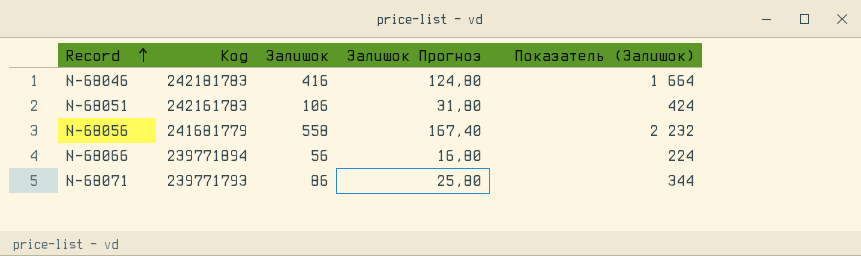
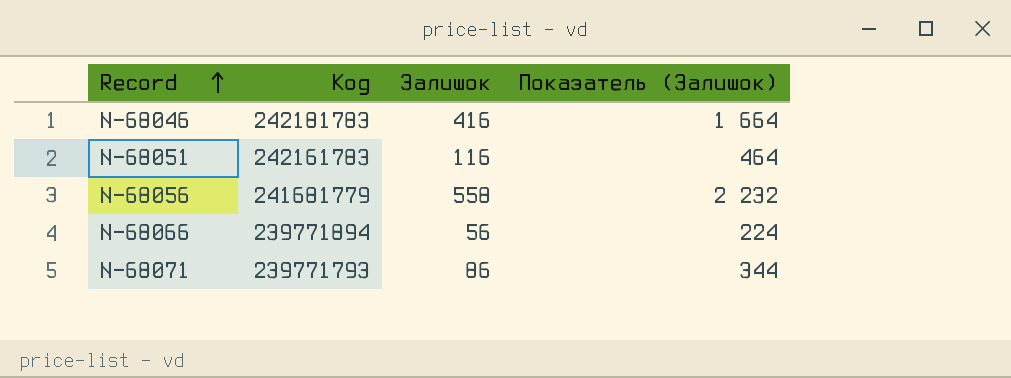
column Залишок Прогноз | formula: [Залишок] * 0,3 -> none
N-68051 | Залишок: 106 -> 116
N-68051 | Показатель (Залишок): 424 -> 464

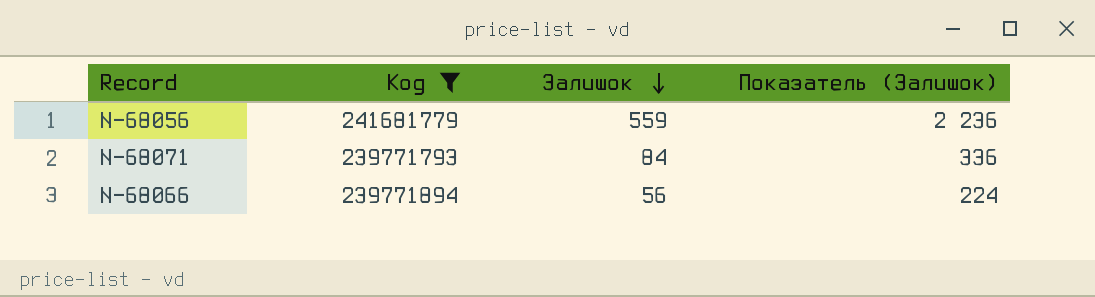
filter: none -> Код <= 241681779
row order: Record ascending -> Залишок descending
N-68056 | Залишок: 558 -> 559
N-68056 | Показатель (Залишок): 2 232 -> 2 236
N-68071 | Залишок: 86 -> 84
N-68071 | Показатель (Залишок): 344 -> 336

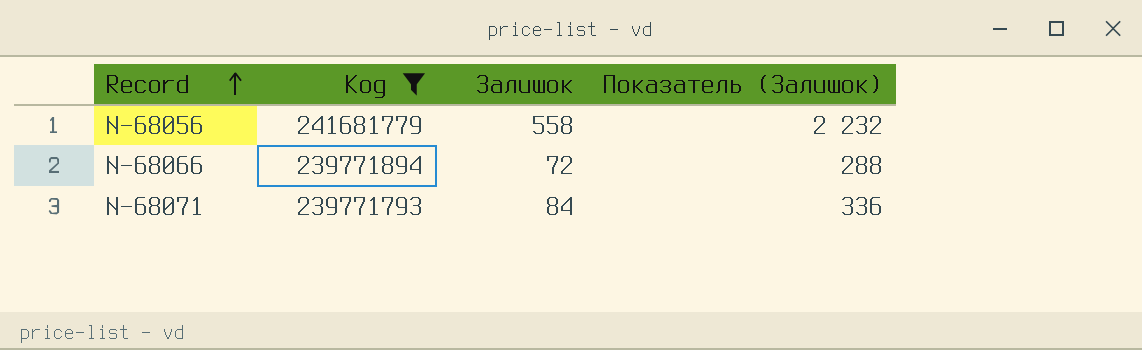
row order: Залишок descending -> Record ascending
N-68056 | Залишок: 559 -> 558
N-68056 | Показатель (Залишок): 2 236 -> 2 232
N-68066 | Залишок: 56 -> 72
N-68066 | Показатель (Залишок): 224 -> 288

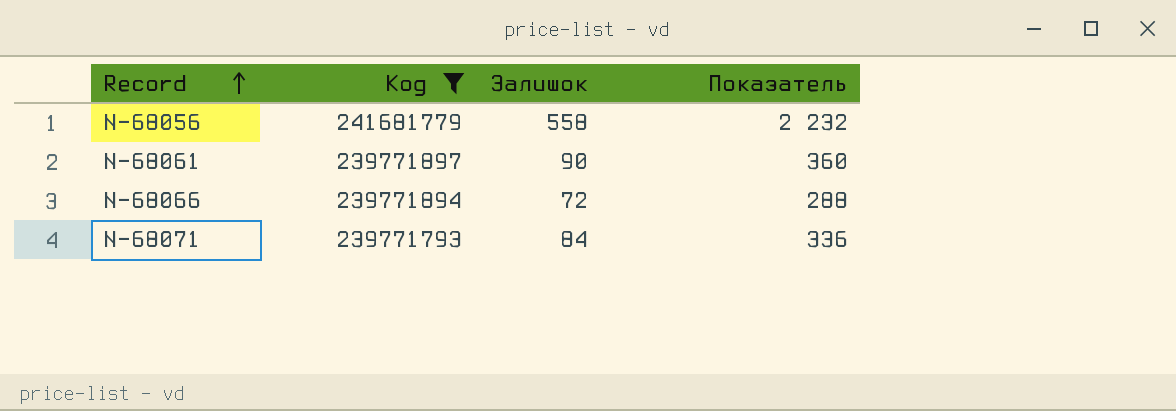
column name: Показатель (Залишок) -> Показатель
row N-68061: none -> 239771897 | 90 | 360

